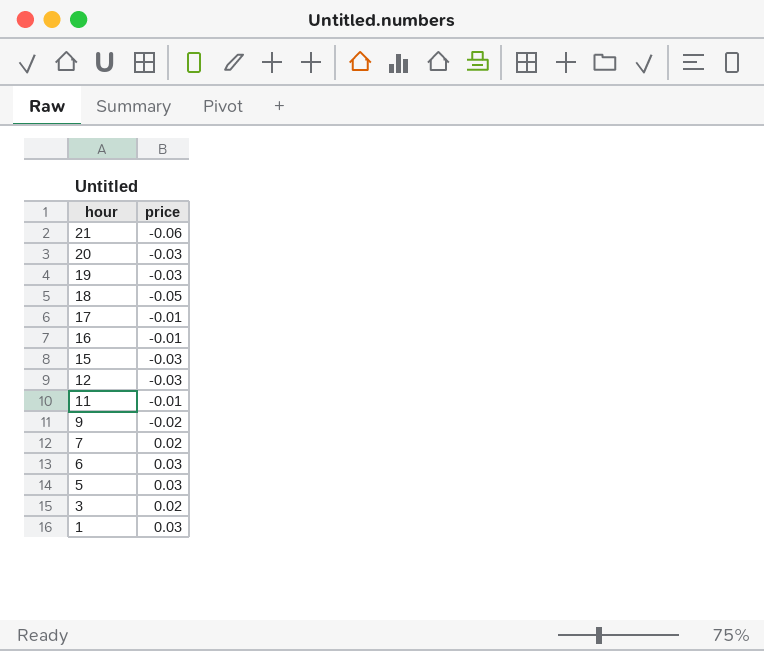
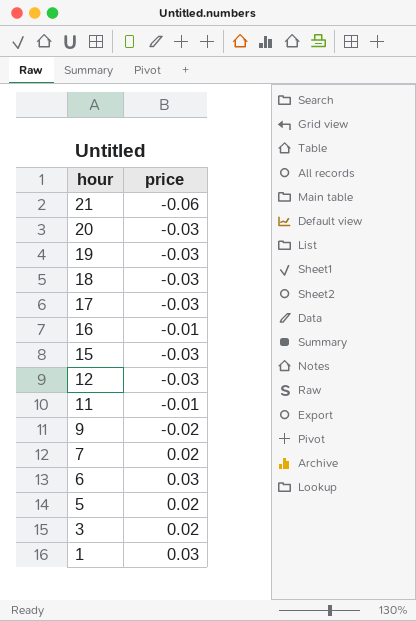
18 | price: -0.05 -> -0.03
17 | price: -0.01 -> -0.03
5 | price: 0.03 -> 0.02

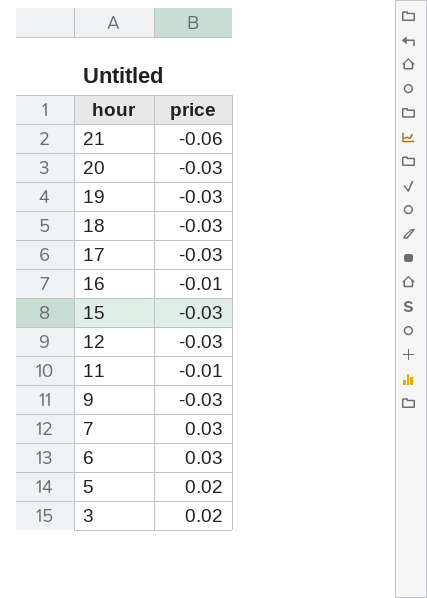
row 1: 0.03 -> none
9 | price: -0.02 -> -0.03
7 | price: 0.02 -> 0.03

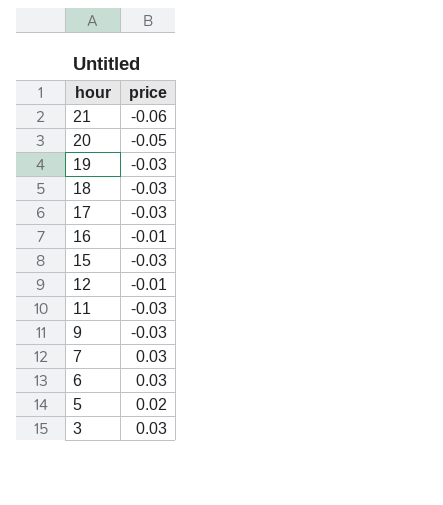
20 | price: -0.03 -> -0.05
12 | price: -0.03 -> -0.01
11 | price: -0.01 -> -0.03
3 | price: 0.02 -> 0.03

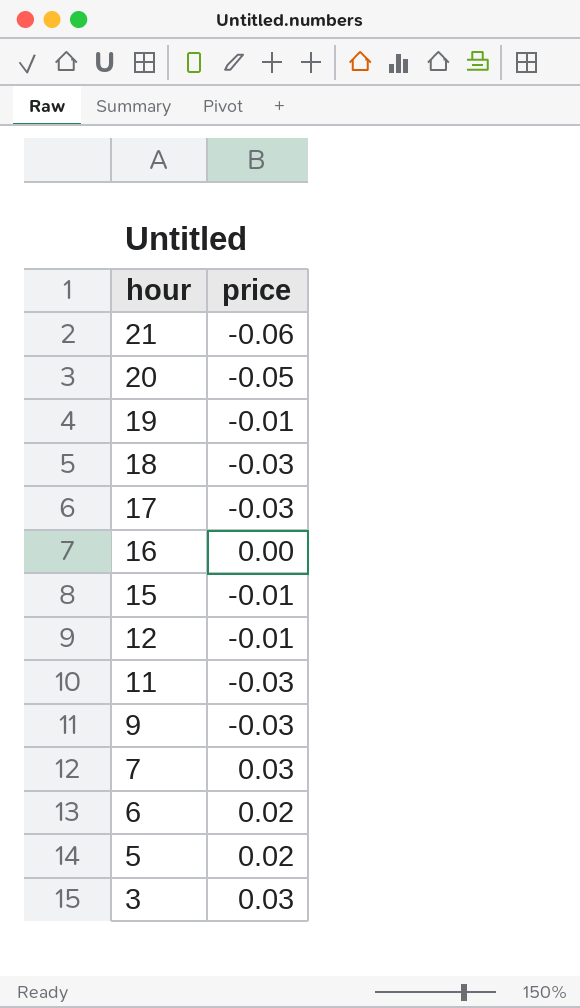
19 | price: -0.03 -> -0.01
16 | price: -0.01 -> 0.00
15 | price: -0.03 -> -0.01
6 | price: 0.03 -> 0.02

